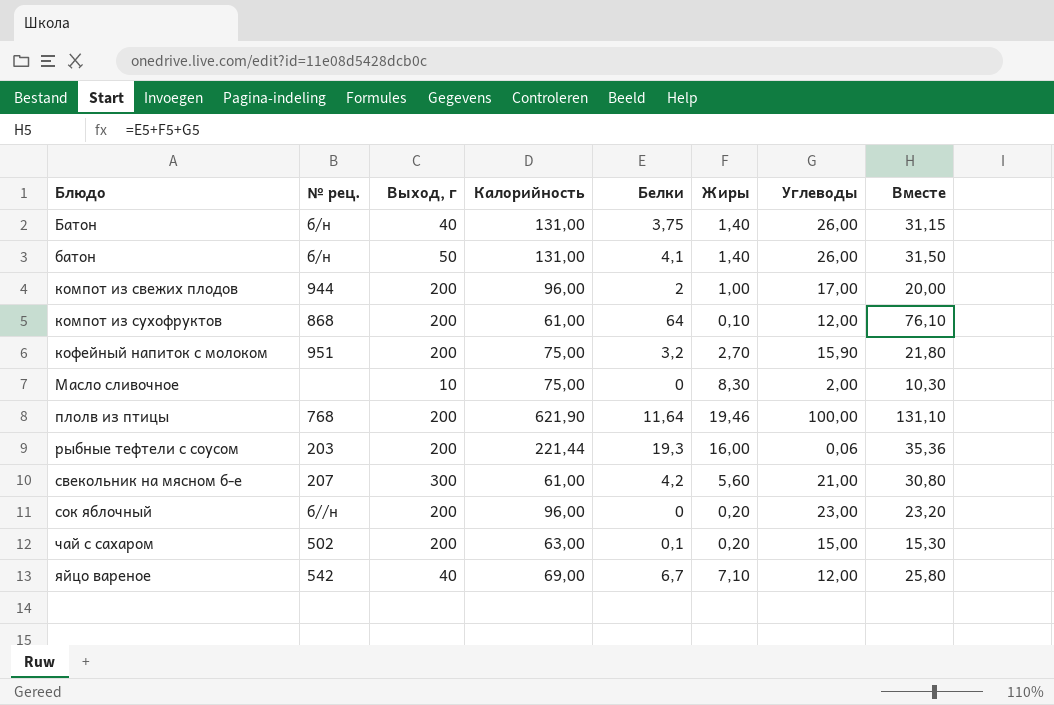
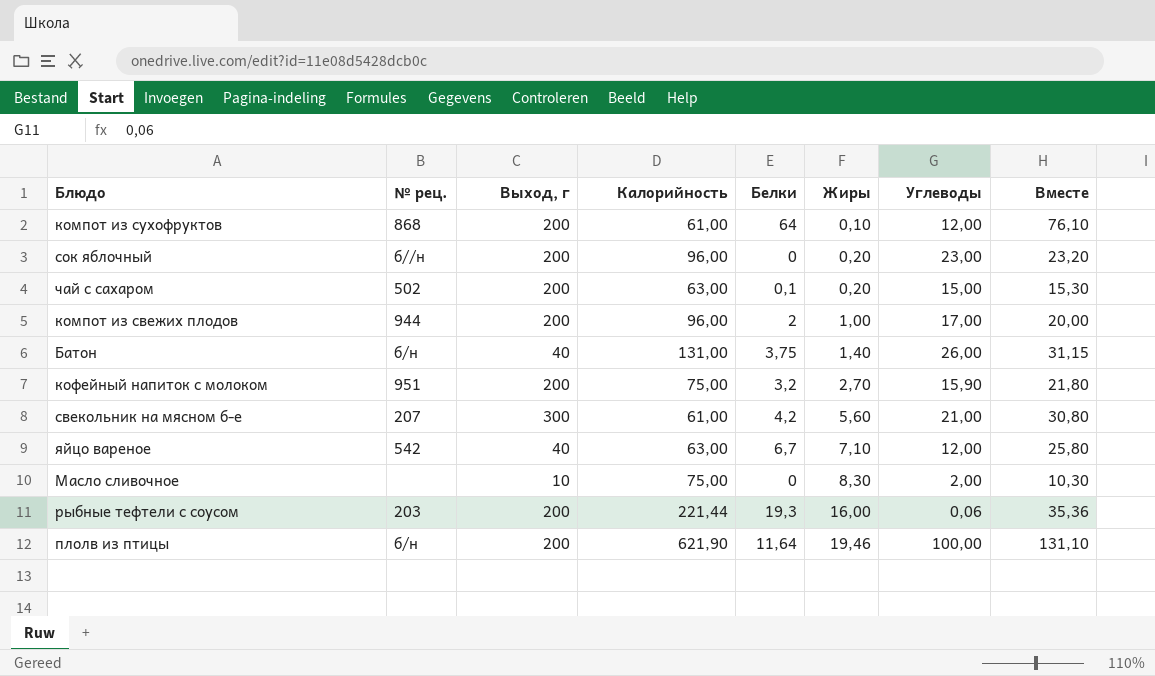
row order: Блюдо ascending -> Жиры ascending
row батон: б/н | 50 | 131,00 | 4,1 | 1,40 | 26,00 | 31,50 -> none
яйцо вареное | Калорийность: 69,00 -> 63,00
плолв из птицы | № рец.: 768 -> б/н

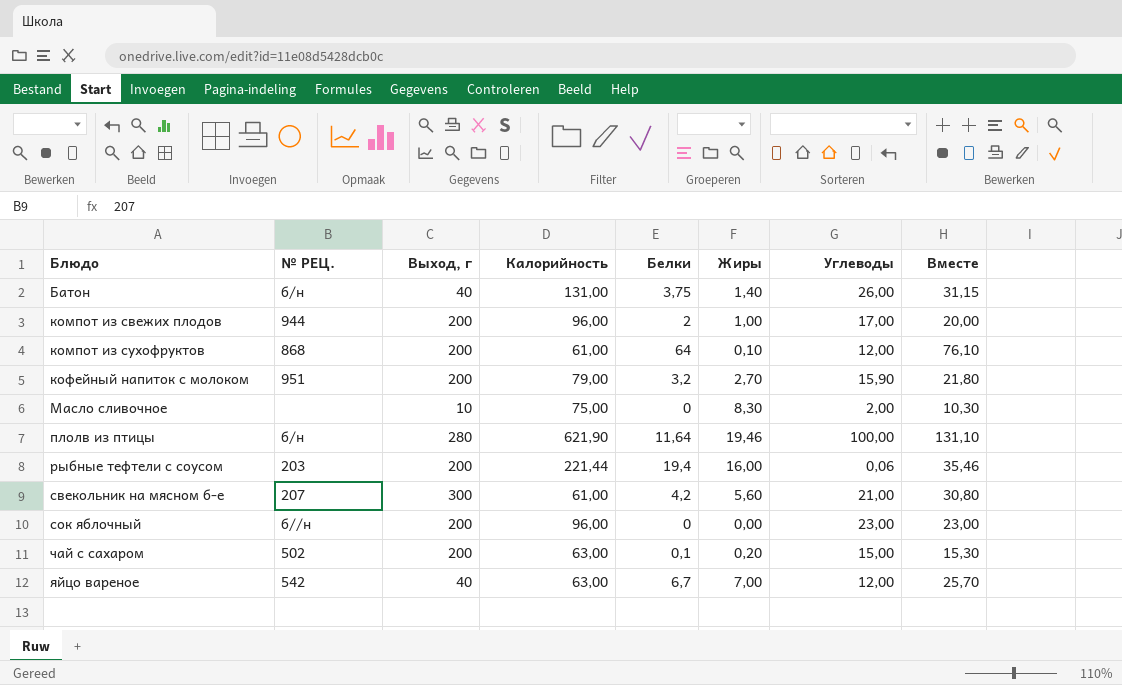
row order: Жиры ascending -> Блюдо ascending
column name: № рец. -> № РЕЦ.
кофейный напиток с молоком | Калорийность: 75,00 -> 79,00
плолв из птицы | Выход, г: 200 -> 280
рыбные тефтели с соусом | Белки: 19,3 -> 19,4
рыбные тефтели с соусом | Вместе: 35,36 -> 35,46
сок яблочный | Жиры: 0,20 -> 0,00
сок яблочный | Вместе: 23,20 -> 23,00
яйцо вареное | Жиры: 7,10 -> 7,00
яйцо вареное | Вместе: 25,80 -> 25,70

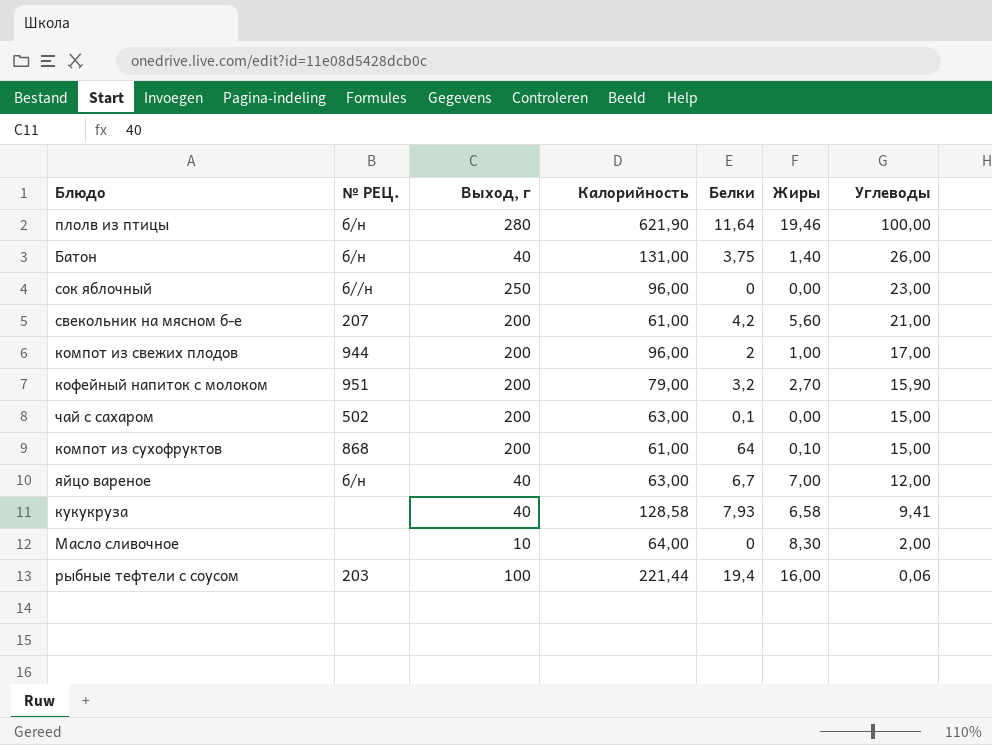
row order: Блюдо ascending -> Углеводы descending
column Вместе | formula: [Белки] + [Жиры] + [Углеводы] -> none
сок яблочный | Выход, г: 200 -> 250
свекольник на мясном б-е | Выход, г: 300 -> 200
чай с сахаром | Жиры: 0,20 -> 0,00
компот из сухофруктов | Углеводы: 12,00 -> 15,00
яйцо вареное | № РЕЦ.: 542 -> б/н
row кукукруза: none -> none | 40 | 128,58 | 7,93 | 6,58 | 9,41
Масло сливочное | Калорийность: 75,00 -> 64,00
рыбные тефтели с соусом | Выход, г: 200 -> 100

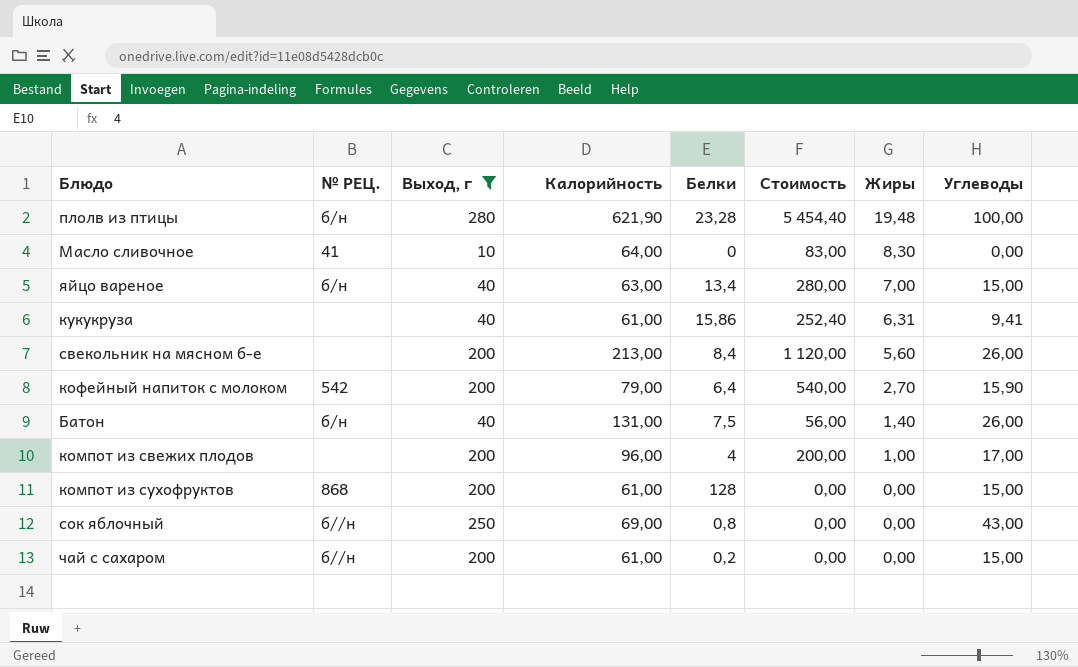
filter: none -> Выход, г != 100
row order: Углеводы descending -> Жиры descending
column Стоимость | formula: none -> [Выход, г] * [Жиры]
плолв из птицы | Белки: 11,64 -> 23,28
плолв из птицы | Жиры: 19,46 -> 19,48
Масло сливочное | № РЕЦ.: none -> 41
Масло сливочное | Углеводы: 2,00 -> 0,00
яйцо вареное | Белки: 6,7 -> 13,4
яйцо вареное | Углеводы: 12,00 -> 15,00
кукукруза | Калорийность: 128,58 -> 61,00
кукукруза | Белки: 7,93 -> 15,86
кукукруза | Жиры: 6,58 -> 6,31
свекольник на мясном б-е | № РЕЦ.: 207 -> none
свекольник на мясном б-е | Калорийность: 61,00 -> 213,00
свекольник на мясном б-е | Белки: 4,2 -> 8,4
свекольник на мясном б-е | Углеводы: 21,00 -> 26,00
кофейный напиток с молоком | № РЕЦ.: 951 -> 542
кофейный напиток с молоком | Белки: 3,2 -> 6,4
Батон | Белки: 3,75 -> 7,5
компот из свежих плодов | № РЕЦ.: 944 -> none
компот из свежих плодов | Белки: 2 -> 4
компот из сухофруктов | Белки: 64 -> 128
компот из сухофруктов | Жиры: 0,10 -> 0,00
сок яблочный | Калорийность: 96,00 -> 69,00
сок яблочный | Белки: 0 -> 0,8
сок яблочный | Углеводы: 23,00 -> 43,00
чай с сахаром | № РЕЦ.: 502 -> б//н
чай с сахаром | Калорийность: 63,00 -> 61,00
чай с сахаром | Белки: 0,1 -> 0,2

